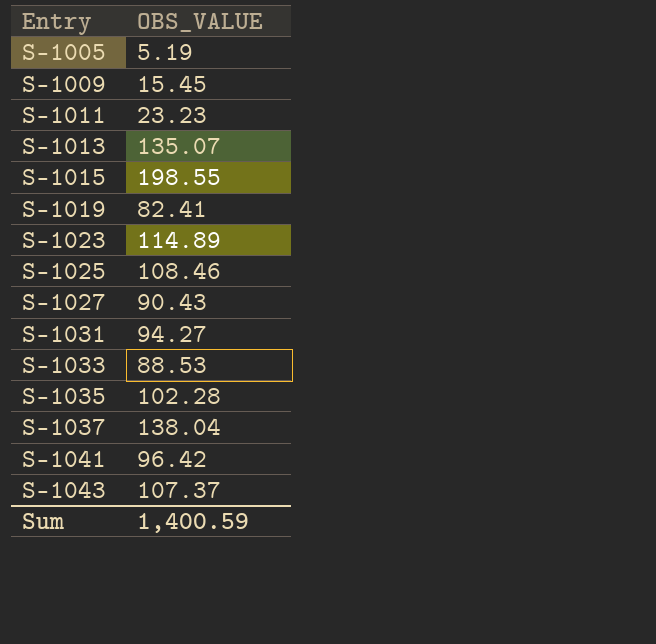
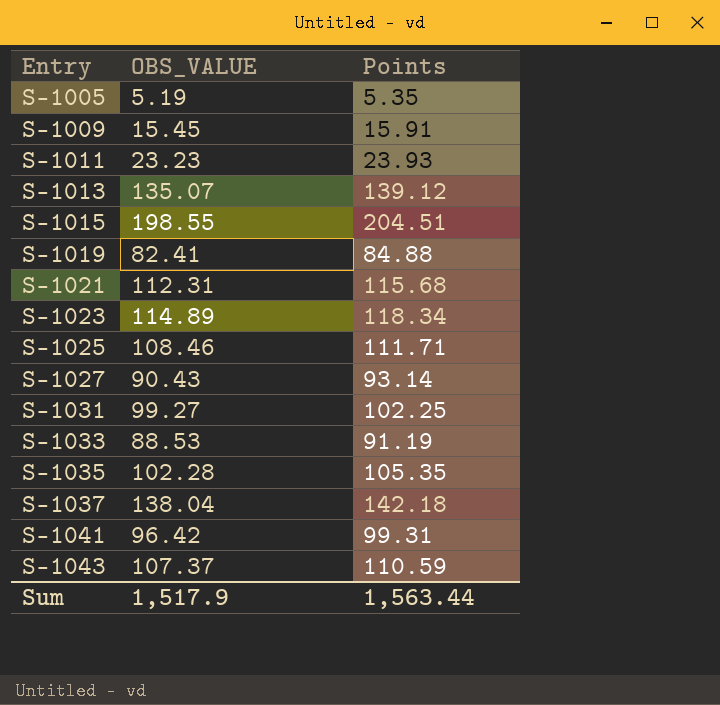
column Points | formula: none -> [OBS_VALUE] * 1.03
row S-1021: none -> 112.31 | 115.68
S-1031 | OBS_VALUE: 94.27 -> 99.27
Sum | OBS_VALUE: 1,400.59 -> 1,517.9

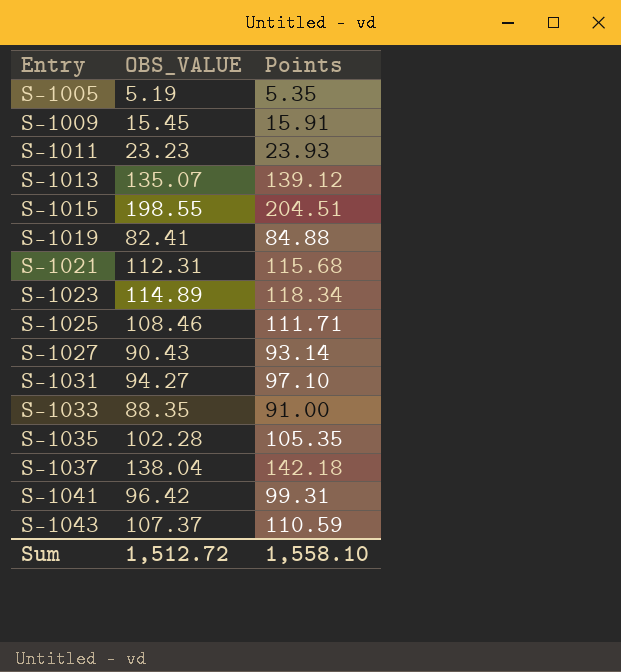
S-1031 | OBS_VALUE: 99.27 -> 94.27
S-1031 | Points: 102.25 -> 97.10
S-1033 | OBS_VALUE: 88.53 -> 88.35
S-1033 | Points: 91.19 -> 91.00
Sum | OBS_VALUE: 1,517.9 -> 1,512.72
Sum | Points: 1,563.44 -> 1,558.10

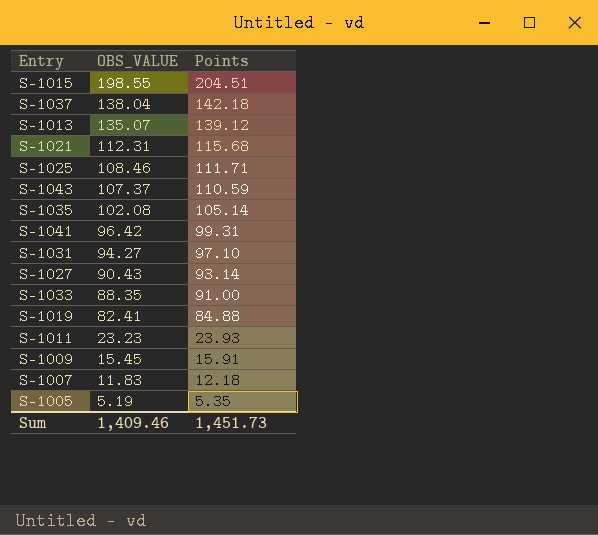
row order: Entry ascending -> OBS_VALUE descending
row S-1023: 114.89 | 118.34 -> none
S-1035 | OBS_VALUE: 102.28 -> 102.08
S-1035 | Points: 105.35 -> 105.14
row S-1007: none -> 11.83 | 12.18
Sum | OBS_VALUE: 1,512.72 -> 1,409.46
Sum | Points: 1,558.10 -> 1,451.73

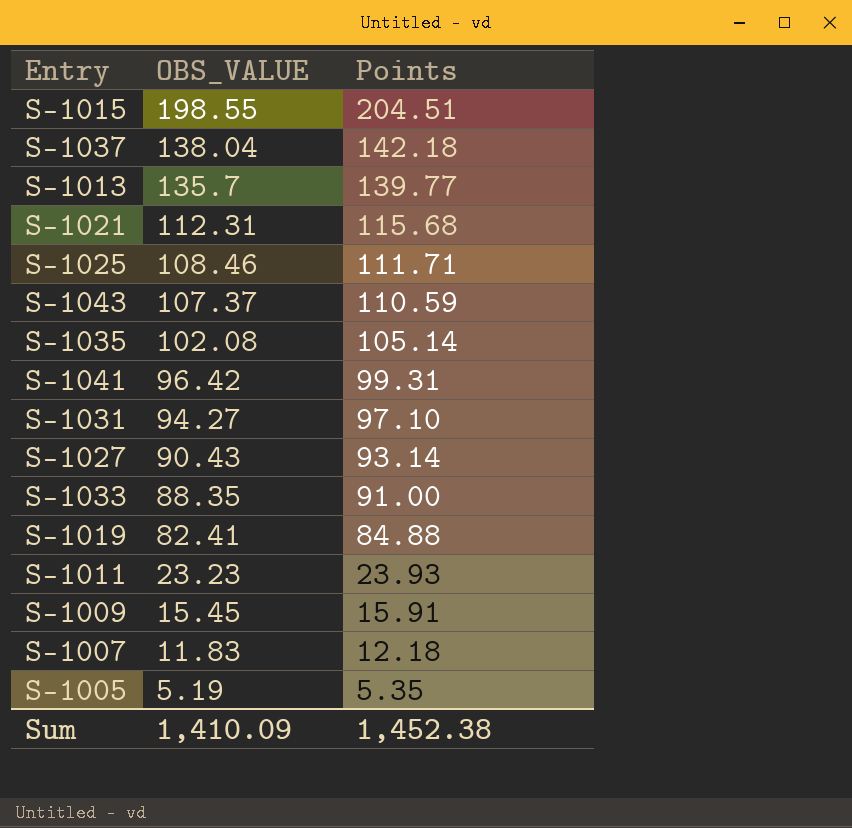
S-1013 | OBS_VALUE: 135.07 -> 135.7
S-1013 | Points: 139.12 -> 139.77
Sum | OBS_VALUE: 1,409.46 -> 1,410.09
Sum | Points: 1,451.73 -> 1,452.38

